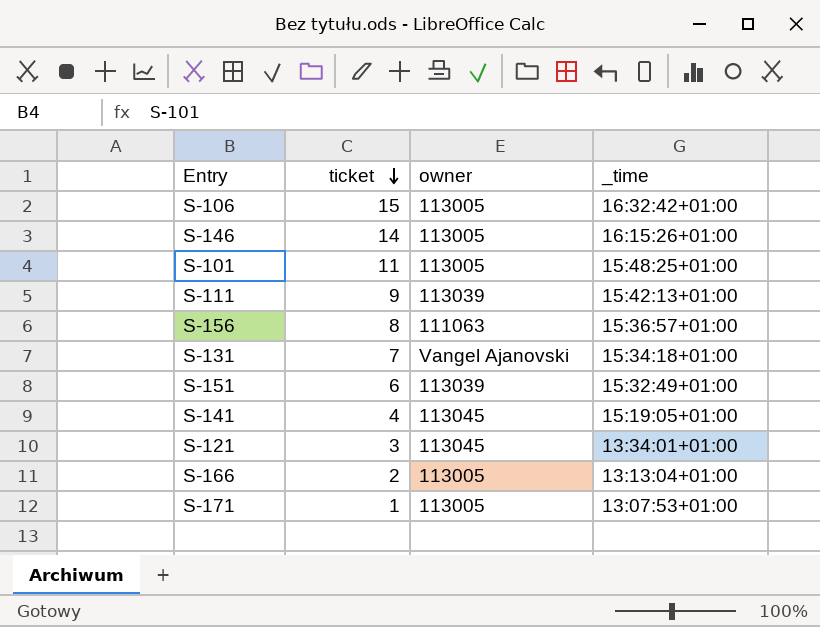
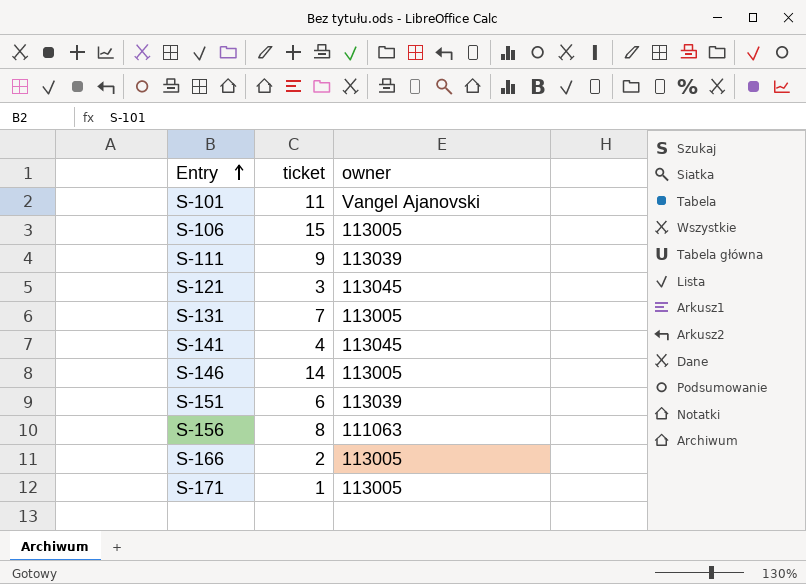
row order: ticket descending -> Entry ascending
column _time | position: 4 -> none
S-101 | owner: 113005 -> Vangel Ajanovski
S-131 | owner: Vangel Ajanovski -> 113005

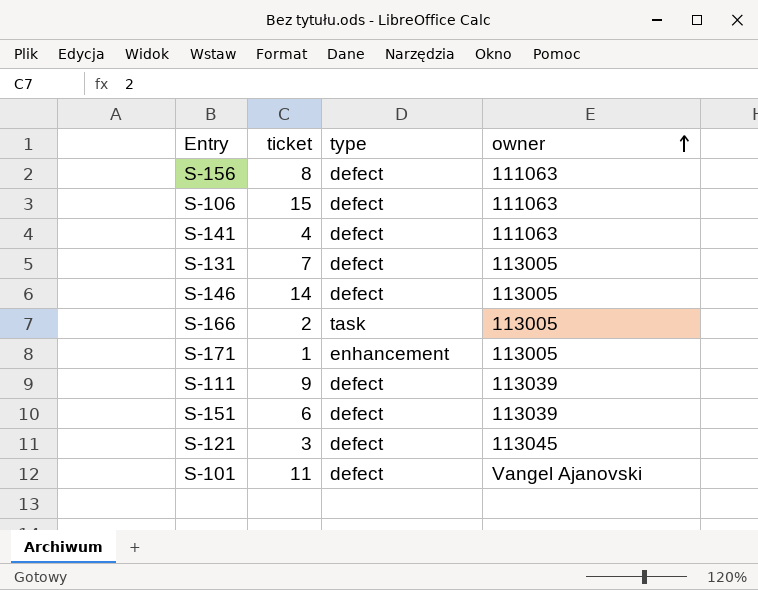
row order: Entry ascending -> owner ascending
column type | position: none -> 3
S-106 | owner: 113005 -> 111063
S-141 | owner: 113045 -> 111063

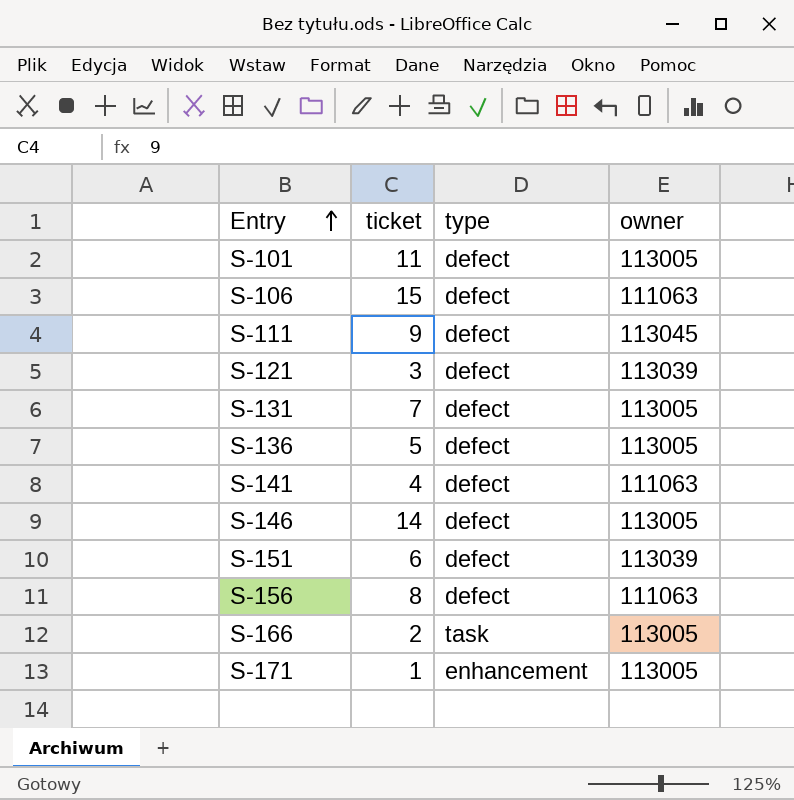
row order: owner ascending -> Entry ascending
S-101 | owner: Vangel Ajanovski -> 113005
S-111 | owner: 113039 -> 113045
S-121 | owner: 113045 -> 113039
row S-136: none -> 5 | defect | 113005

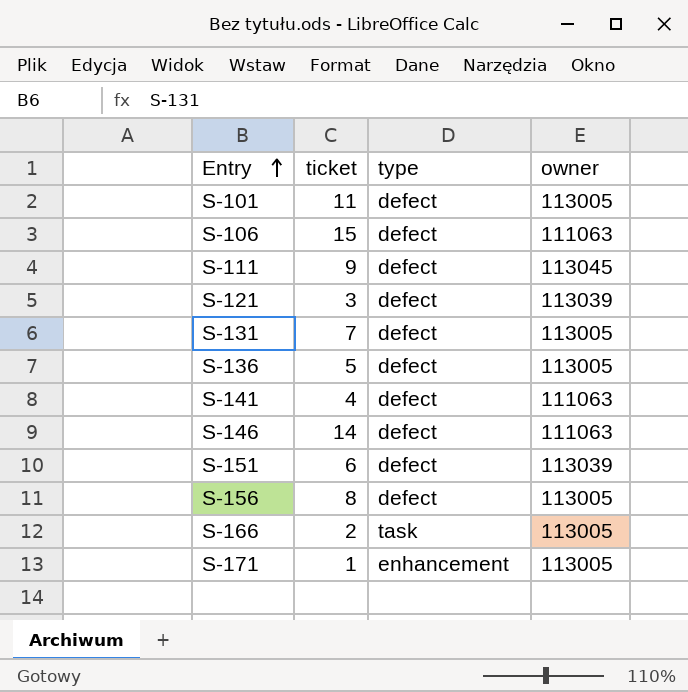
S-146 | owner: 113005 -> 111063
S-156 | owner: 111063 -> 113005

